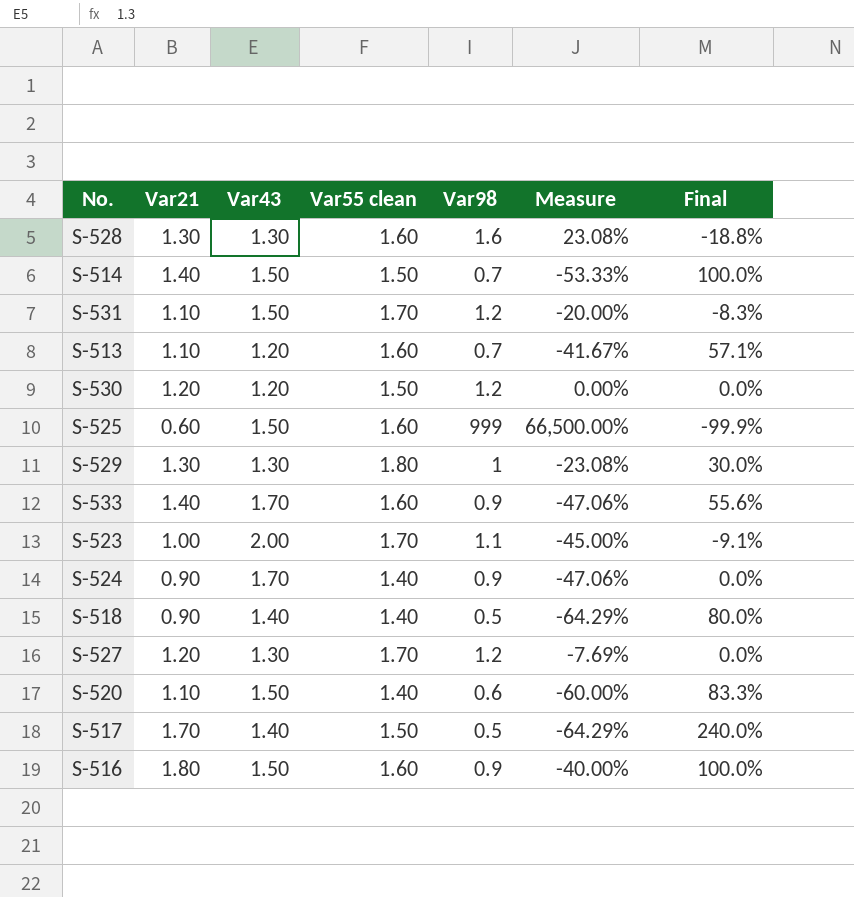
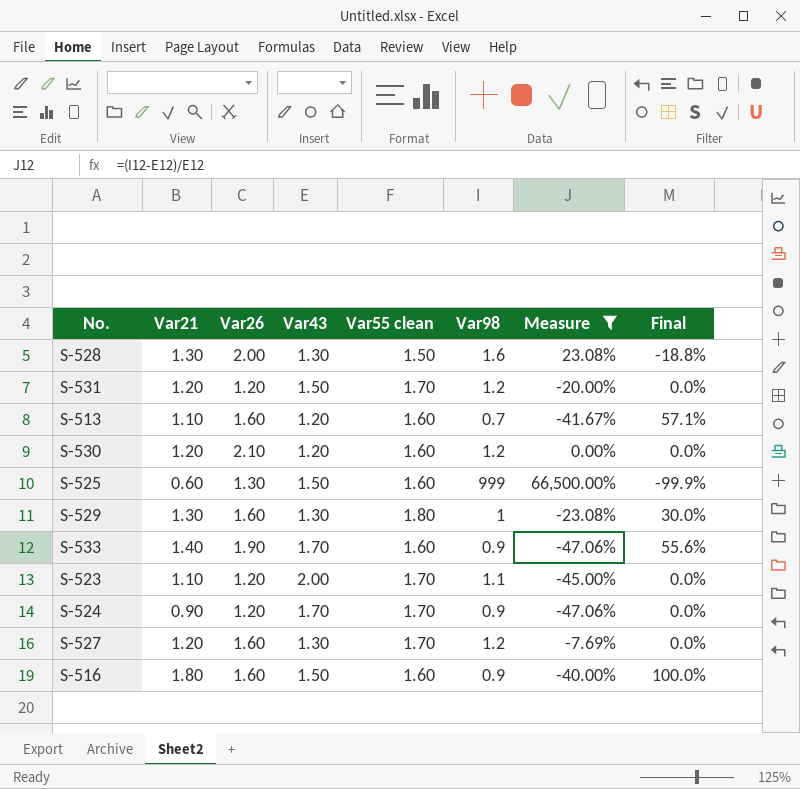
filter: none -> Measure >= -47.06%
column Var26 | position: none -> 3
S-528 | Var55 clean: 1.60 -> 1.50
S-531 | Var21: 1.10 -> 1.20
S-531 | Final: -8.3% -> 0.0%
S-530 | Var55 clean: 1.50 -> 1.60
S-523 | Var21: 1.00 -> 1.10
S-523 | Final: -9.1% -> 0.0%
S-524 | Var55 clean: 1.40 -> 1.70

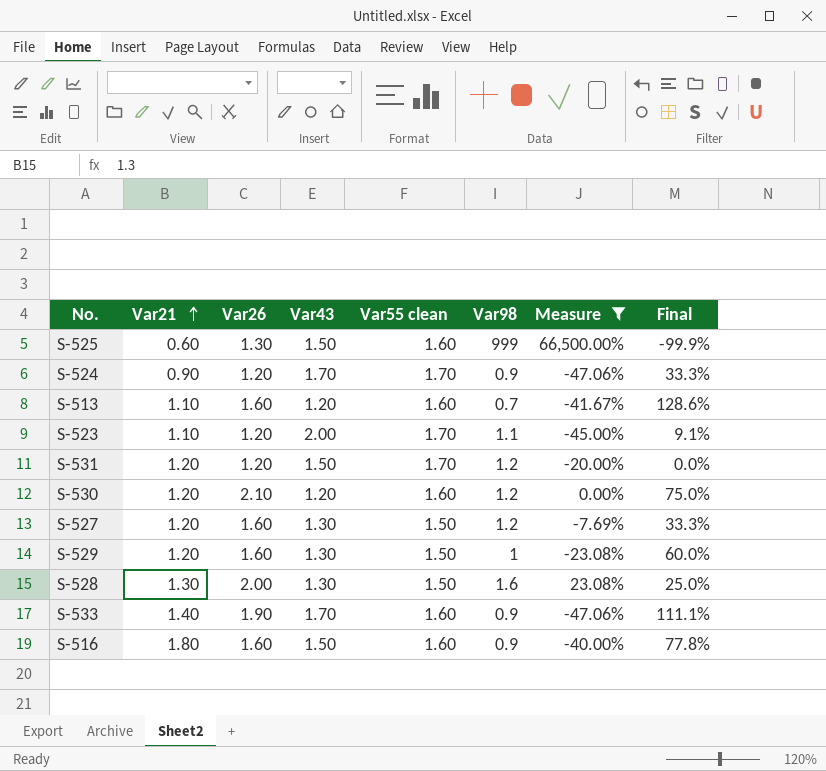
row order: none -> Var21 ascending
column Final | formula: ([Var21] - [Var98]) / [Var98] -> ([Var26] - [Var98]) / [Var98]
S-527 | Var55 clean: 1.70 -> 1.50
S-529 | Var21: 1.30 -> 1.20
S-529 | Var55 clean: 1.80 -> 1.50

